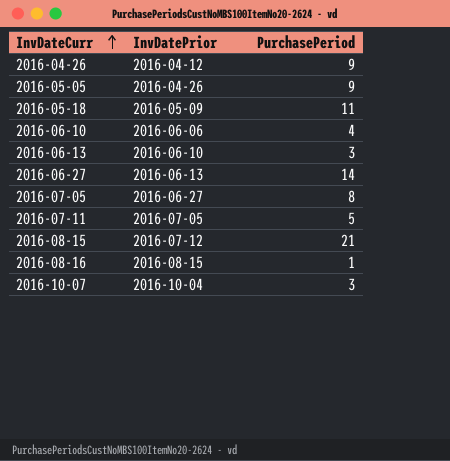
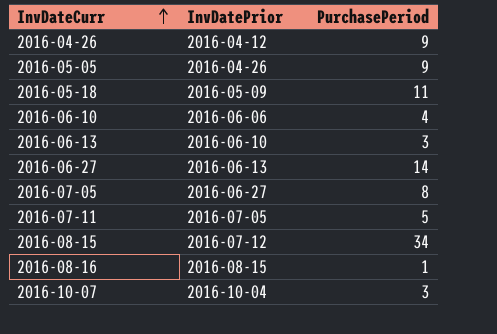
2016-08-15 | PurchasePeriod: 21 -> 34

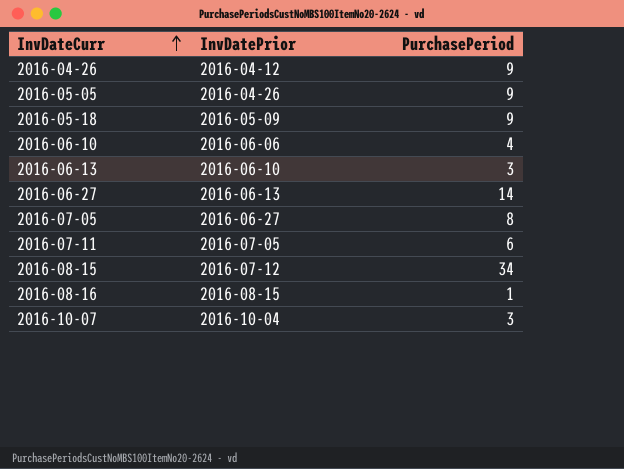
2016-05-18 | PurchasePeriod: 11 -> 9
2016-07-11 | PurchasePeriod: 5 -> 6

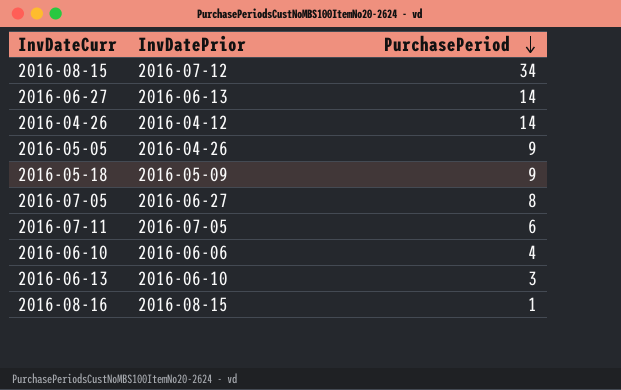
row order: InvDateCurr ascending -> PurchasePeriod descending
row 2016-10-07: 2016-10-04 | 3 -> none
2016-04-26 | PurchasePeriod: 9 -> 14

